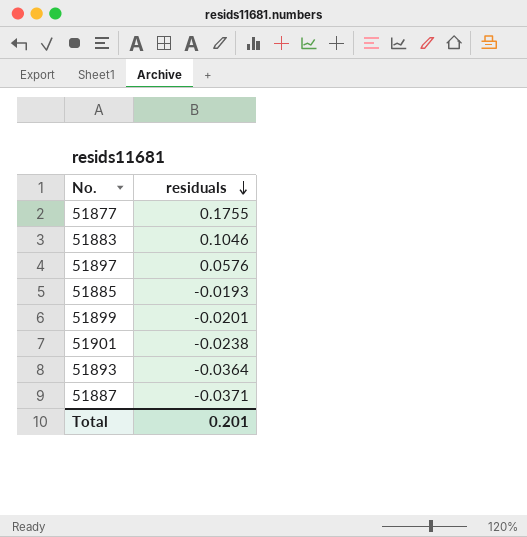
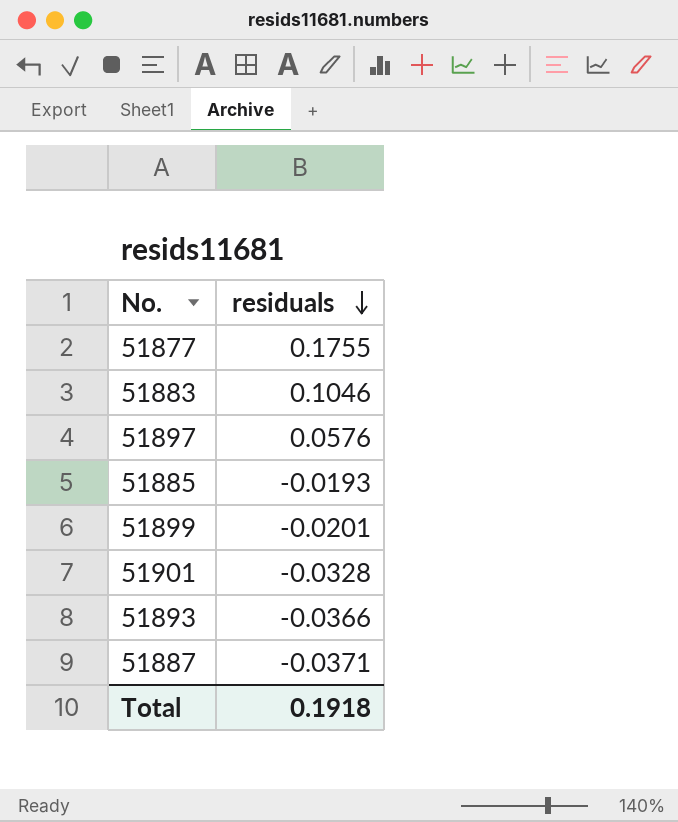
51901 | residuals: -0.0238 -> -0.0328
51893 | residuals: -0.0364 -> -0.0366
Total | residuals: 0.201 -> 0.1918

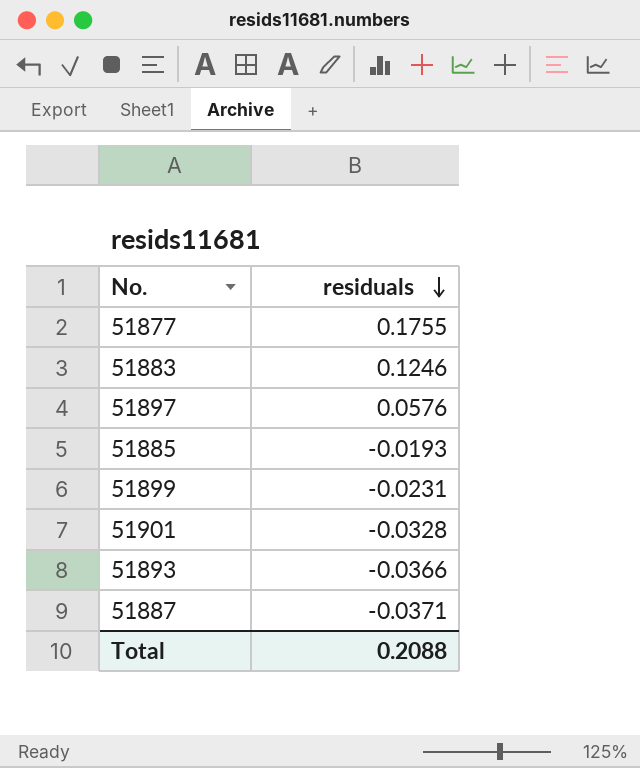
51883 | residuals: 0.1046 -> 0.1246
51899 | residuals: -0.0201 -> -0.0231
Total | residuals: 0.1918 -> 0.2088

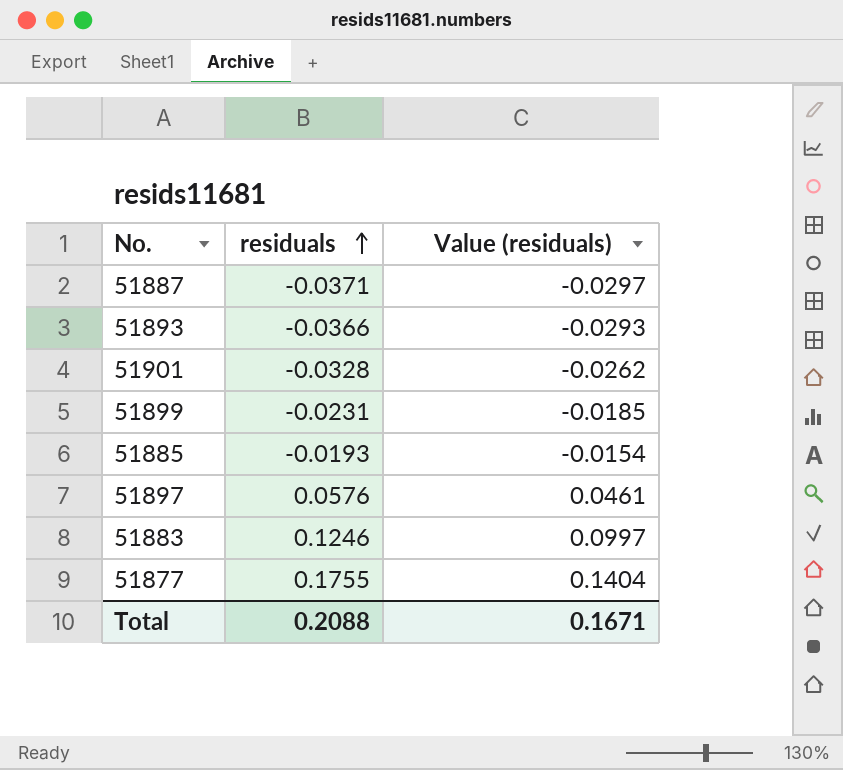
row order: residuals descending -> residuals ascending
column Value (residuals) | formula: none -> [residuals] * 0.8

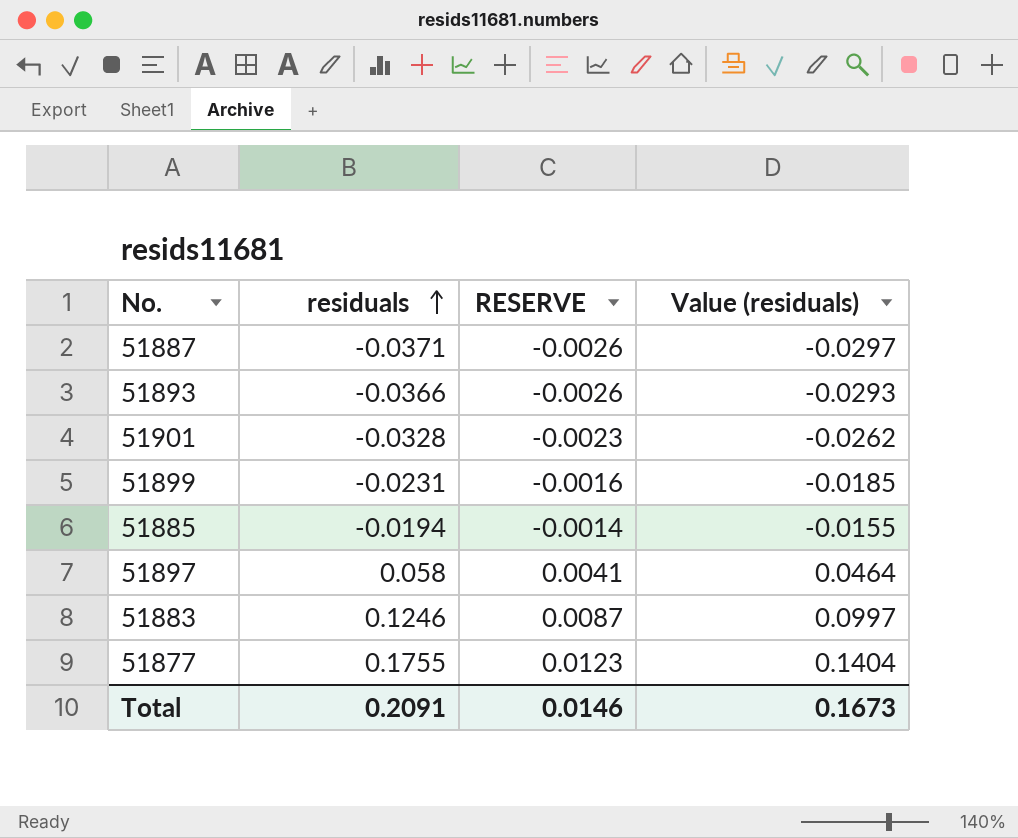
column RESERVE | formula: none -> [residuals] * 0.07
51885 | residuals: -0.0193 -> -0.0194
51885 | Value (residuals): -0.0154 -> -0.0155
51897 | residuals: 0.0576 -> 0.058
51897 | Value (residuals): 0.0461 -> 0.0464
Total | residuals: 0.2088 -> 0.2091
Total | Value (residuals): 0.1671 -> 0.1673

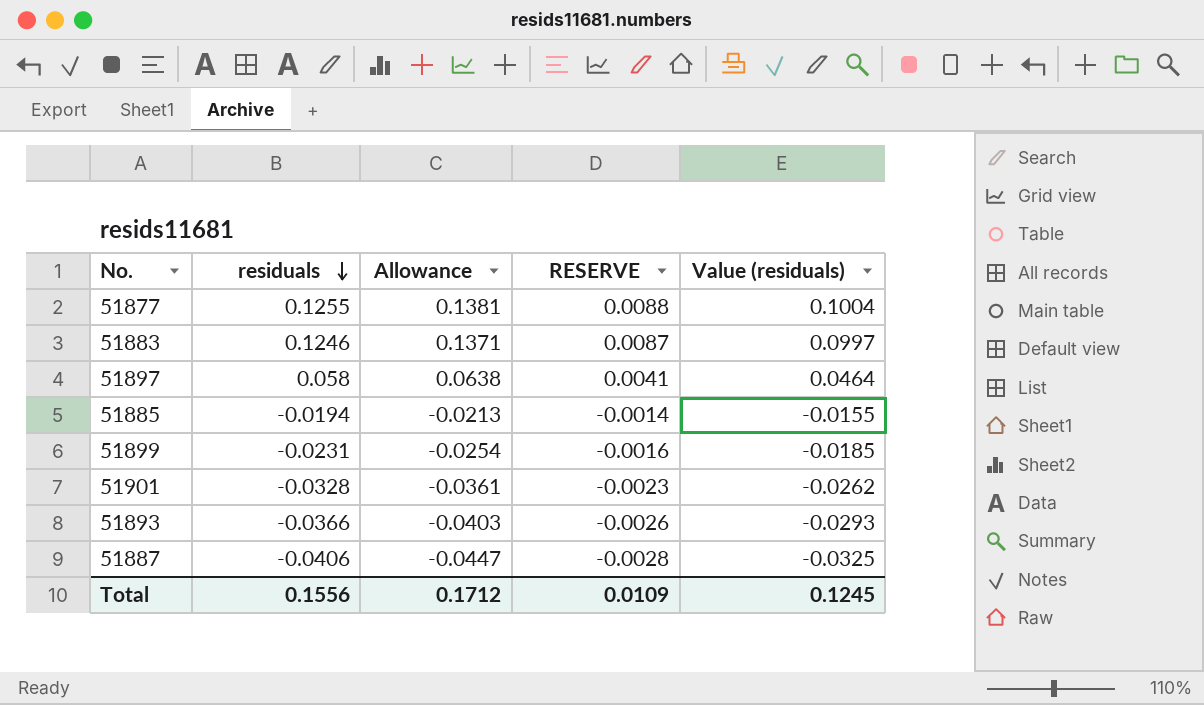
row order: residuals ascending -> residuals descending
column Allowance | formula: none -> [residuals] * 1.1
51877 | residuals: 0.1755 -> 0.1255
51877 | RESERVE: 0.0123 -> 0.0088
51877 | Value (residuals): 0.1404 -> 0.1004
51887 | residuals: -0.0371 -> -0.0406
51887 | RESERVE: -0.0026 -> -0.0028
51887 | Value (residuals): -0.0297 -> -0.0325
Total | residuals: 0.2091 -> 0.1556
Total | RESERVE: 0.0146 -> 0.0109
Total | Value (residuals): 0.1673 -> 0.1245

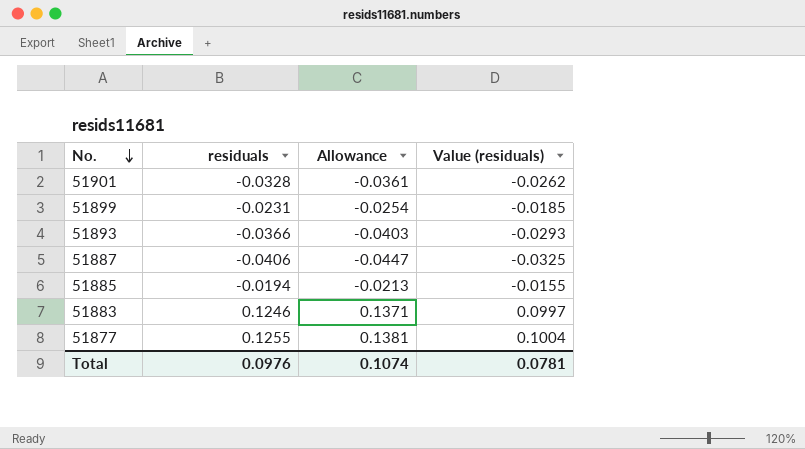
row order: residuals descending -> No. descending
column RESERVE | formula: [residuals] * 0.07 -> none
row 51897: 0.058 | 0.0638 | 0.0041 | 0.0464 -> none
Total | residuals: 0.1556 -> 0.0976
Total | Allowance: 0.1712 -> 0.1074
Total | Value (residuals): 0.1245 -> 0.0781

